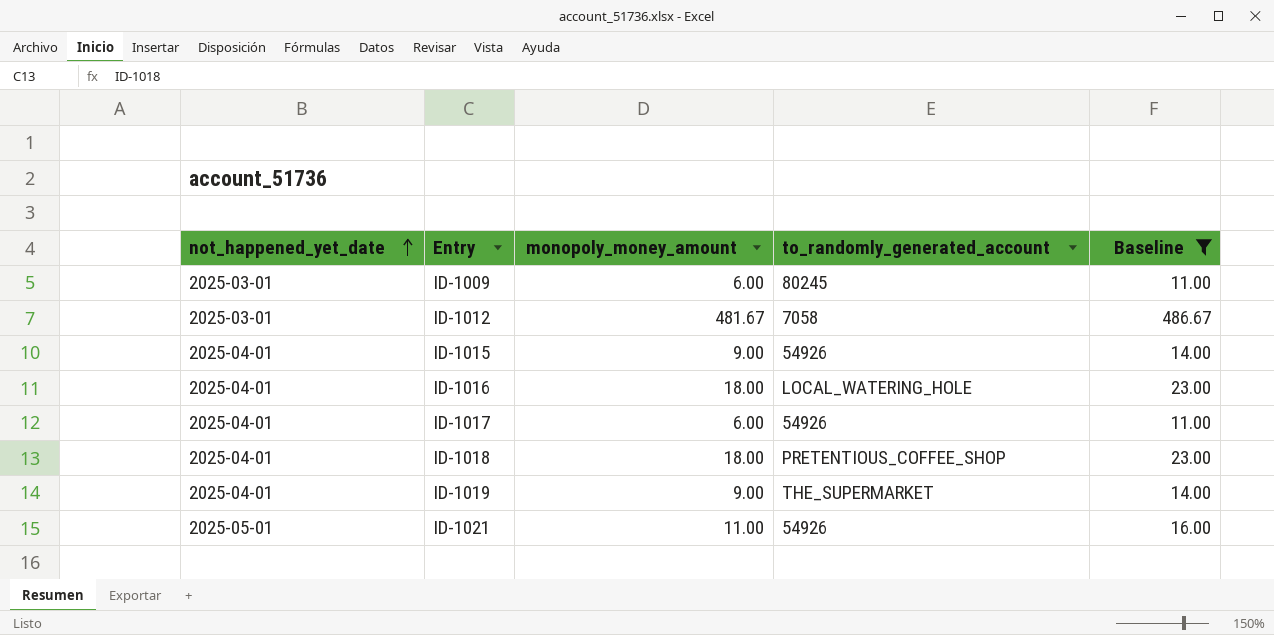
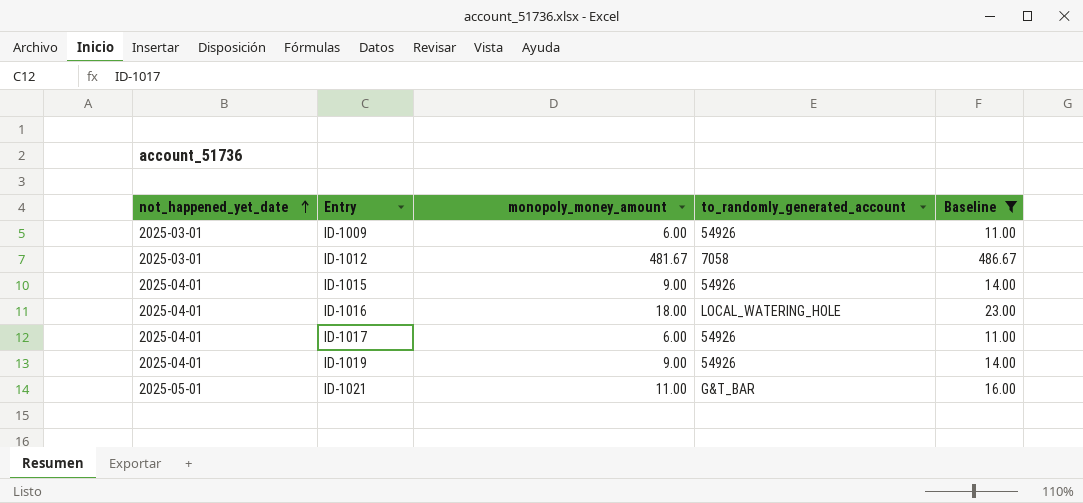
row ID-1018: 2025-04-01 | 18.00 | PRETENTIOUS_COFFEE_SHOP | 23.00 -> none
ID-1009 | to_randomly_generated_account: 80245 -> 54926
ID-1019 | to_randomly_generated_account: THE_SUPERMARKET -> 54926
ID-1021 | to_randomly_generated_account: 54926 -> G&T_BAR

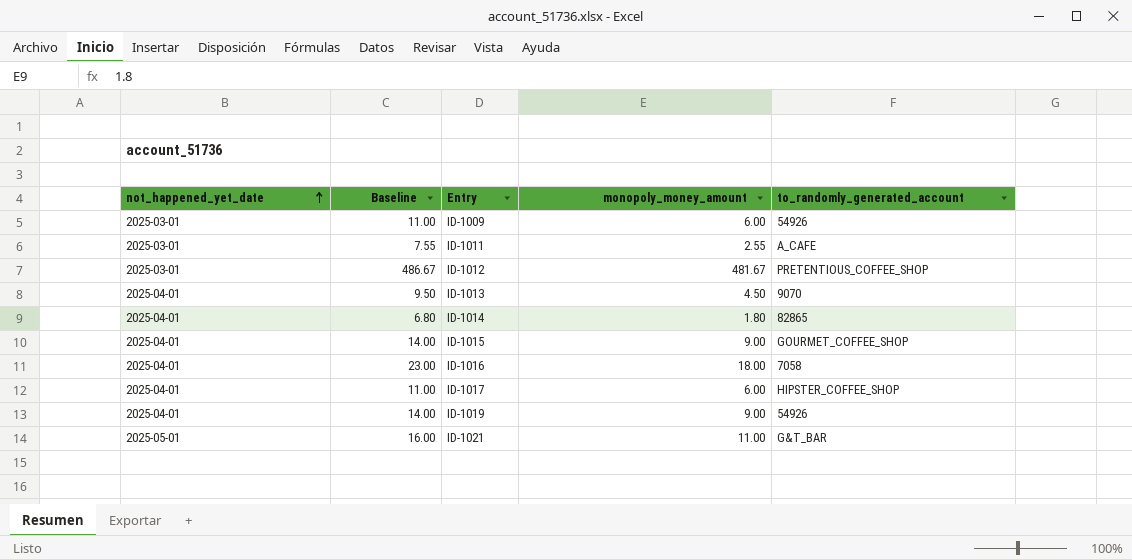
filter: Baseline >= 11.00 -> none
column Baseline | position: 5 -> 2
ID-1012 | to_randomly_generated_account: 7058 -> PRETENTIOUS_COFFEE_SHOP
ID-1015 | to_randomly_generated_account: 54926 -> GOURMET_COFFEE_SHOP
ID-1016 | to_randomly_generated_account: LOCAL_WATERING_HOLE -> 7058
ID-1017 | to_randomly_generated_account: 54926 -> HIPSTER_COFFEE_SHOP

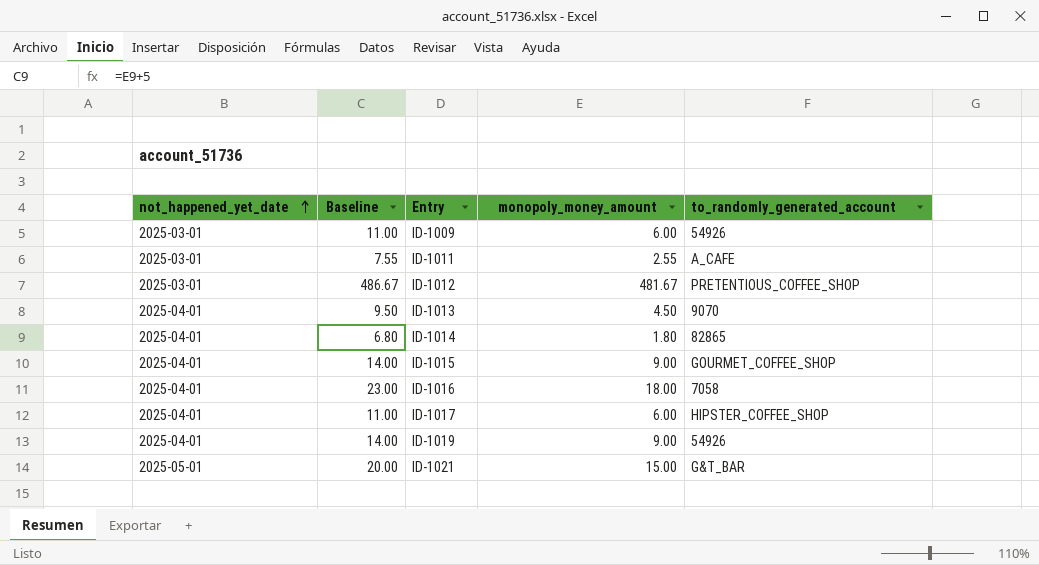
ID-1021 | Baseline: 16.00 -> 20.00
ID-1021 | monopoly_money_amount: 11.00 -> 15.00

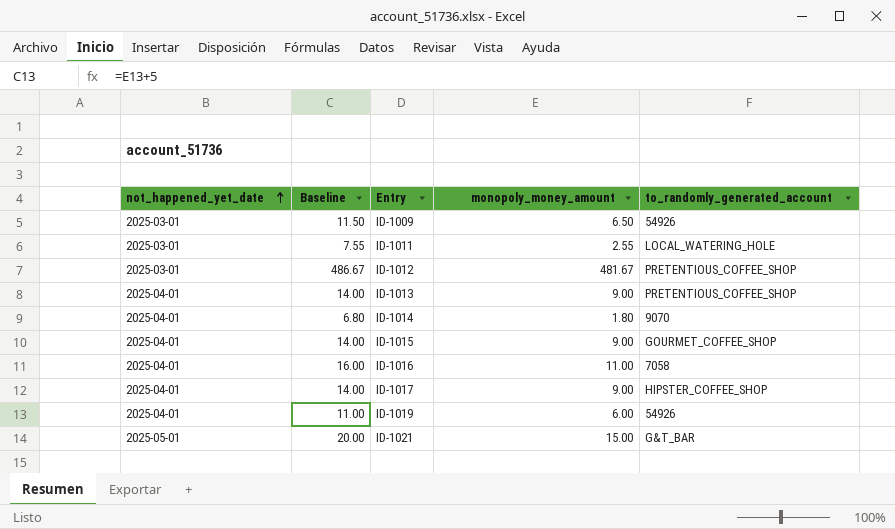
ID-1009 | Baseline: 11.00 -> 11.50
ID-1009 | monopoly_money_amount: 6.00 -> 6.50
ID-1011 | to_randomly_generated_account: A_CAFE -> LOCAL_WATERING_HOLE
ID-1013 | Baseline: 9.50 -> 14.00
ID-1013 | monopoly_money_amount: 4.50 -> 9.00
ID-1013 | to_randomly_generated_account: 9070 -> PRETENTIOUS_COFFEE_SHOP
ID-1014 | to_randomly_generated_account: 82865 -> 9070
ID-1016 | Baseline: 23.00 -> 16.00
ID-1016 | monopoly_money_amount: 18.00 -> 11.00
ID-1017 | Baseline: 11.00 -> 14.00
ID-1017 | monopoly_money_amount: 6.00 -> 9.00
ID-1019 | Baseline: 14.00 -> 11.00
ID-1019 | monopoly_money_amount: 9.00 -> 6.00

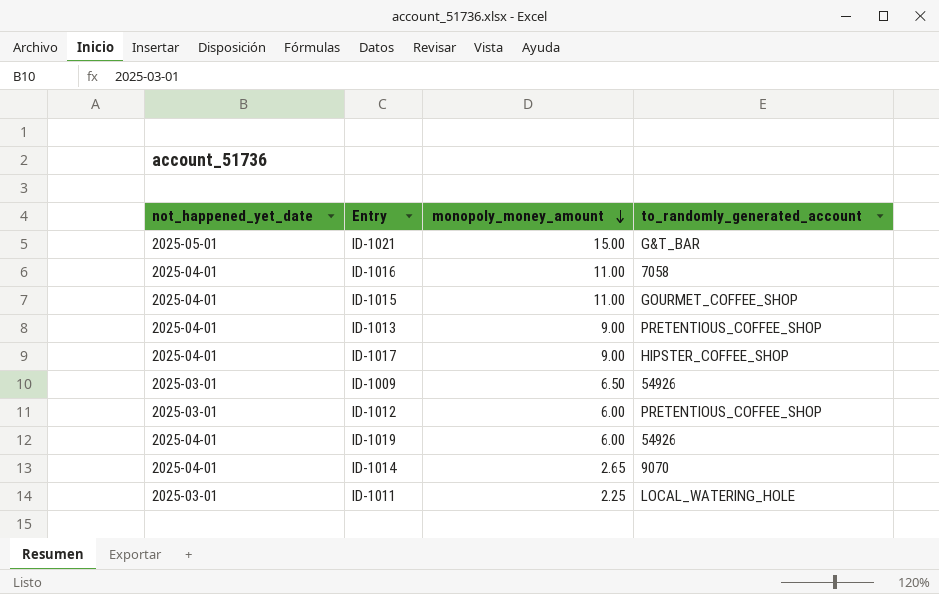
row order: not_happened_yet_date ascending -> monopoly_money_amount descending
column Baseline | formula: [monopoly_money_amount] + 5 -> none
ID-1015 | monopoly_money_amount: 9.00 -> 11.00
ID-1012 | monopoly_money_amount: 481.67 -> 6.00
ID-1014 | monopoly_money_amount: 1.80 -> 2.65
ID-1011 | monopoly_money_amount: 2.55 -> 2.25

